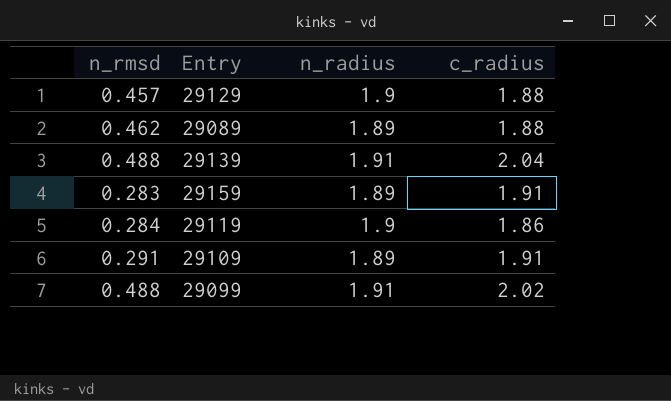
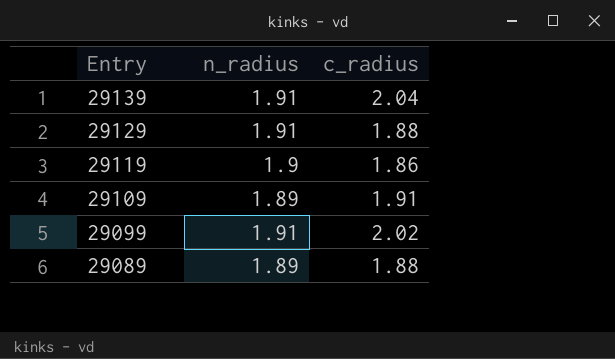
row order: none -> Entry descending
column n_rmsd | position: 1 -> none
row 29159: 0.283 | 1.89 | 1.91 -> none
29129 | n_radius: 1.9 -> 1.91

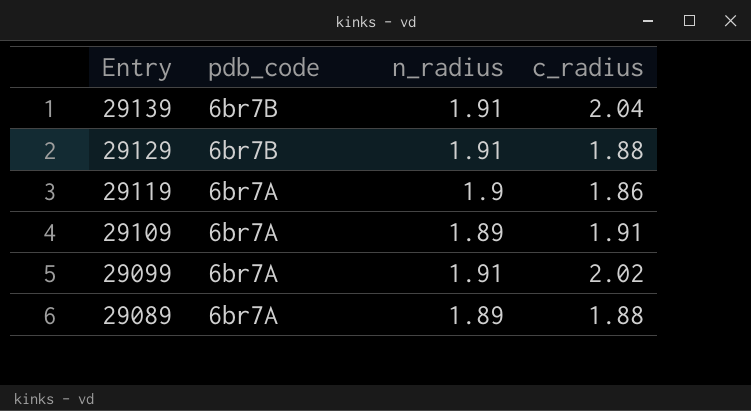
column pdb_code | position: none -> 2

